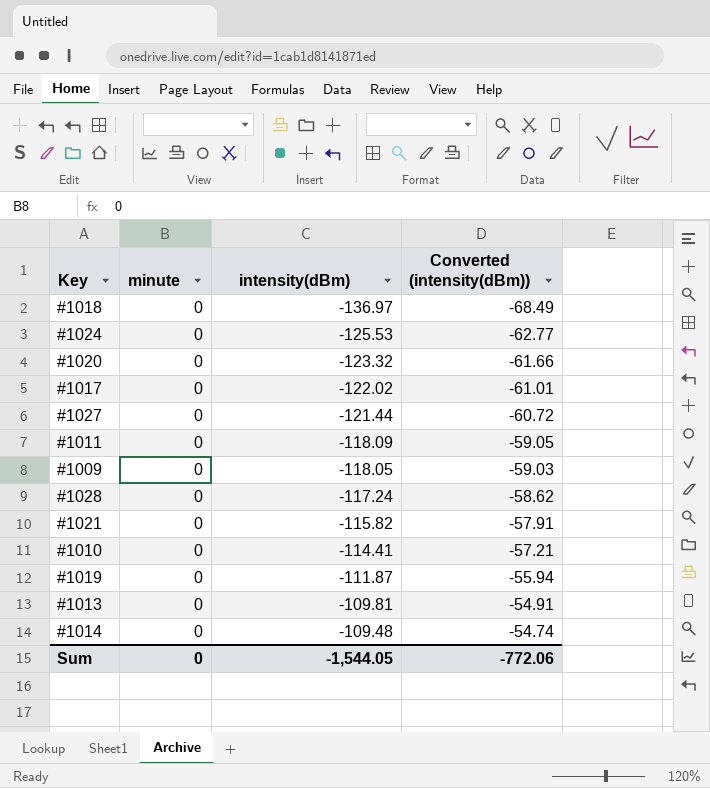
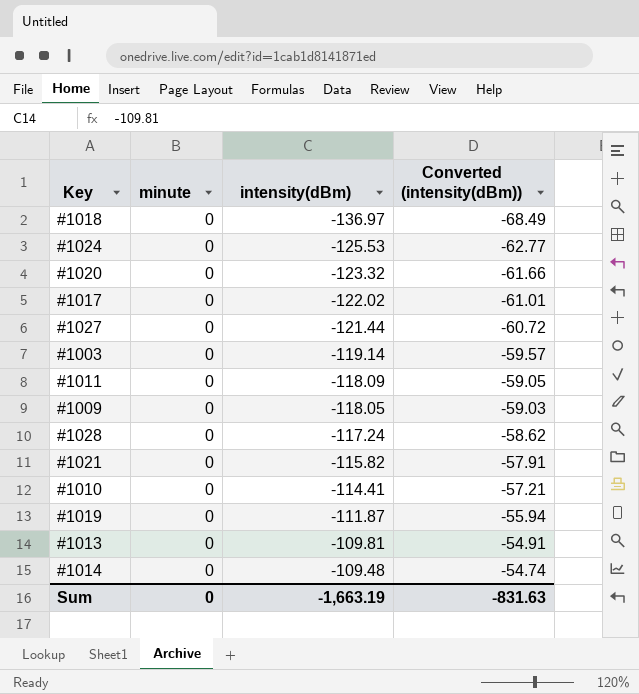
row #1003: none -> 0 | -119.14 | -59.57
Sum | intensity(dBm): -1,544.05 -> -1,663.19
Sum | Converted (intensity(dBm)): -772.06 -> -831.63

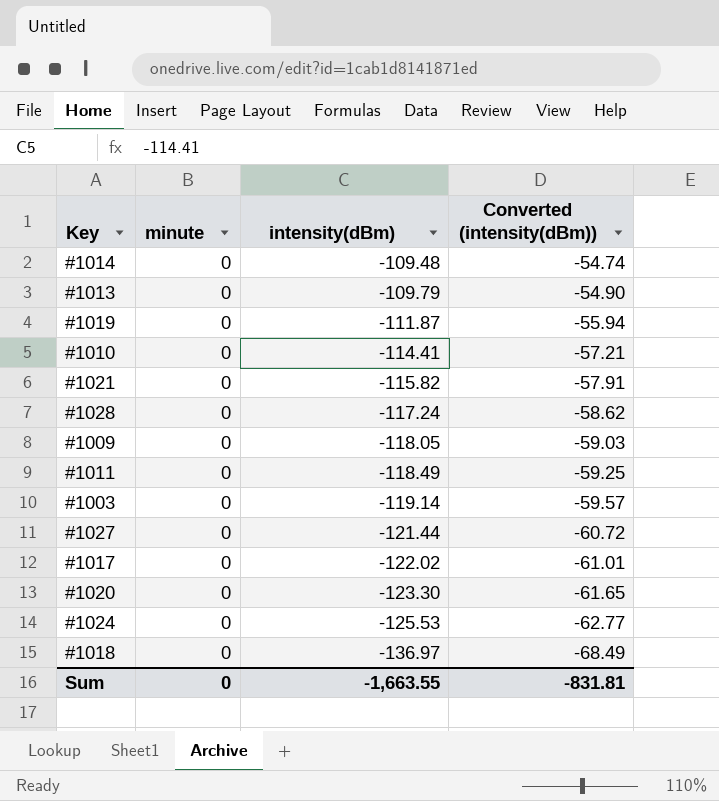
row order: intensity(dBm) ascending -> intensity(dBm) descending
#1013 | intensity(dBm): -109.81 -> -109.79
#1013 | Converted (intensity(dBm)): -54.91 -> -54.90
#1011 | intensity(dBm): -118.09 -> -118.49
#1011 | Converted (intensity(dBm)): -59.05 -> -59.25
#1020 | intensity(dBm): -123.32 -> -123.30
#1020 | Converted (intensity(dBm)): -61.66 -> -61.65
Sum | intensity(dBm): -1,663.19 -> -1,663.55
Sum | Converted (intensity(dBm)): -831.63 -> -831.81

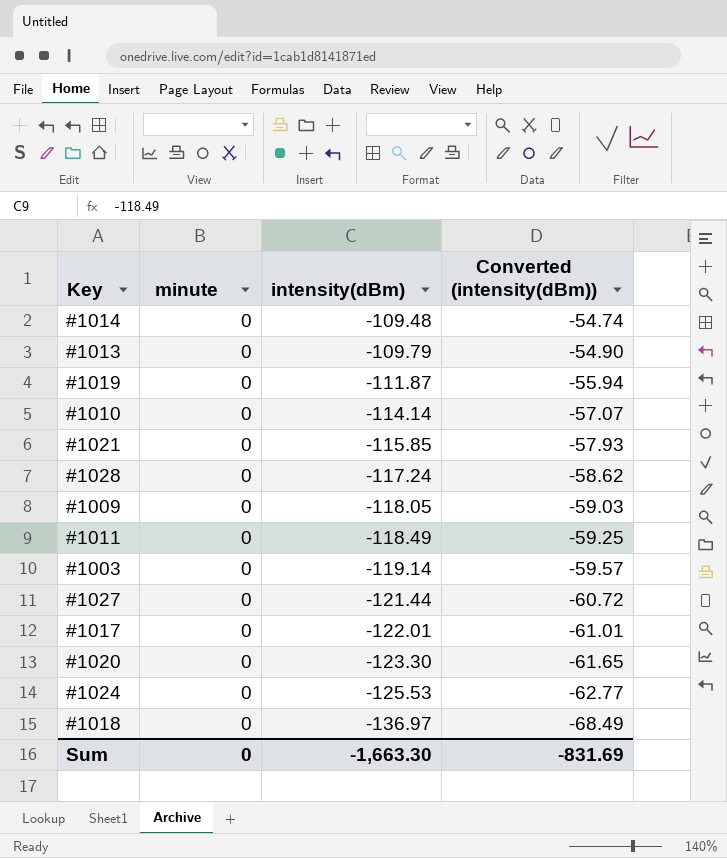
#1010 | intensity(dBm): -114.41 -> -114.14
#1010 | Converted (intensity(dBm)): -57.21 -> -57.07
#1021 | intensity(dBm): -115.82 -> -115.85
#1021 | Converted (intensity(dBm)): -57.91 -> -57.93
#1017 | intensity(dBm): -122.02 -> -122.01
Sum | intensity(dBm): -1,663.55 -> -1,663.30
Sum | Converted (intensity(dBm)): -831.81 -> -831.69

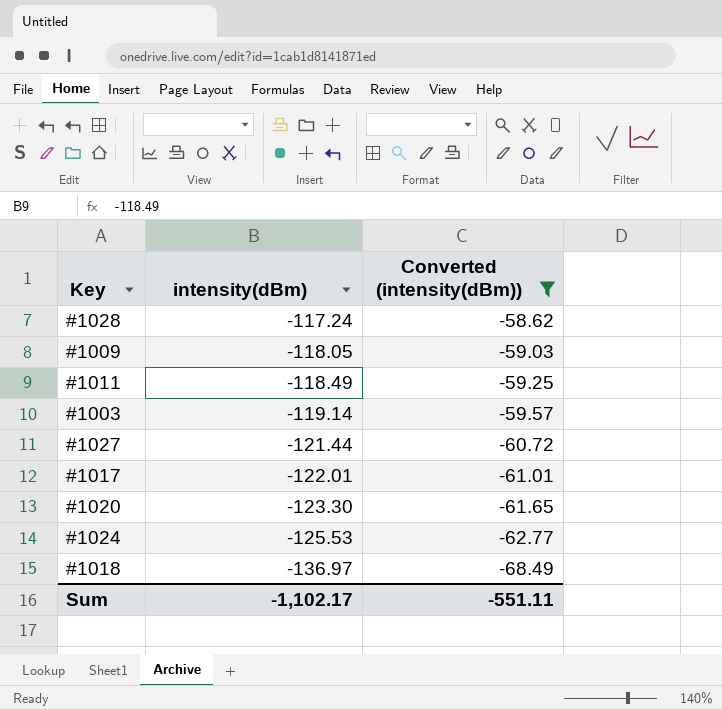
filter: none -> Converted (intensity(dBm)) <= -58.62
column minute | position: 2 -> none
Sum | intensity(dBm): -1,663.30 -> -1,102.17
Sum | Converted (intensity(dBm)): -831.69 -> -551.11

